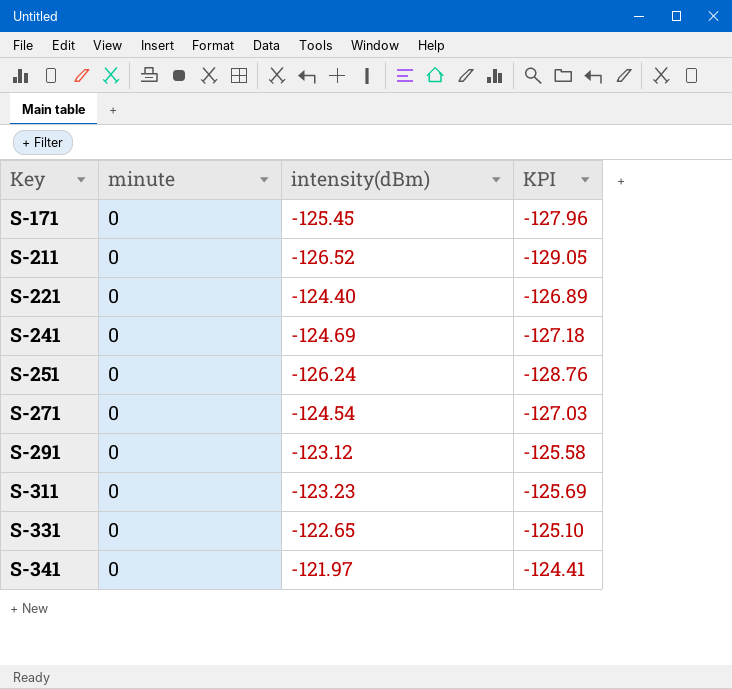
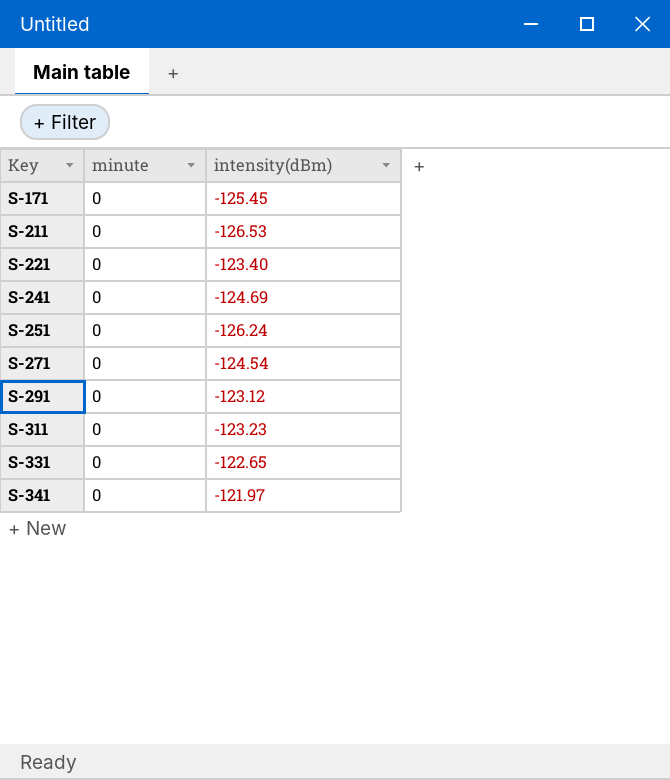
column KPI | formula: [intensity(dBm)] * 1.02 -> none
S-211 | intensity(dBm): -126.52 -> -126.53
S-221 | intensity(dBm): -124.40 -> -123.40

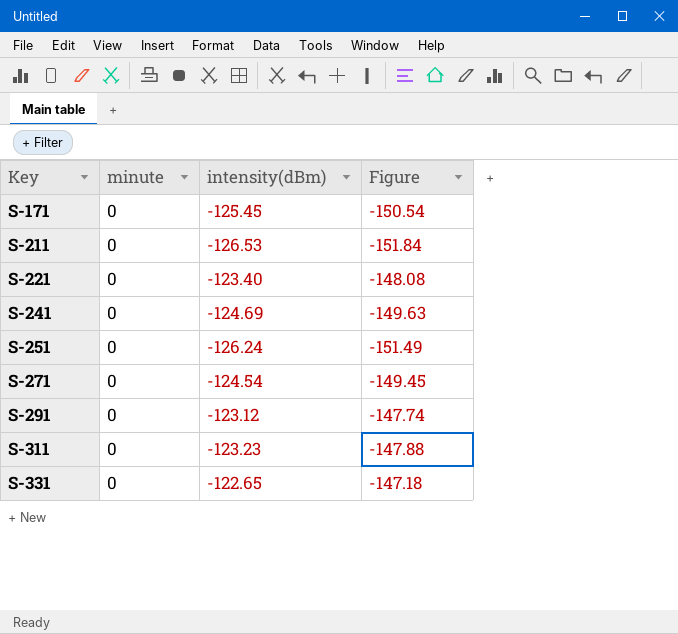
column Figure | formula: none -> [intensity(dBm)] * 1.2
row S-341: 0 | -121.97 -> none

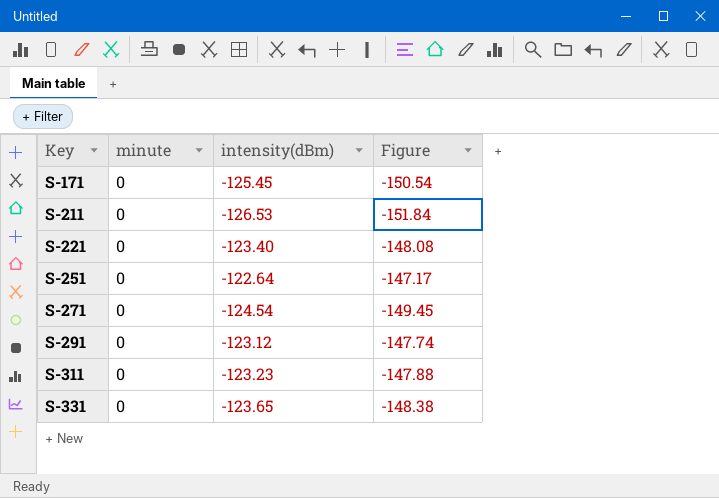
row S-241: 0 | -124.69 | -149.63 -> none
S-251 | intensity(dBm): -126.24 -> -122.64
S-251 | Figure: -151.49 -> -147.17
S-331 | intensity(dBm): -122.65 -> -123.65
S-331 | Figure: -147.18 -> -148.38

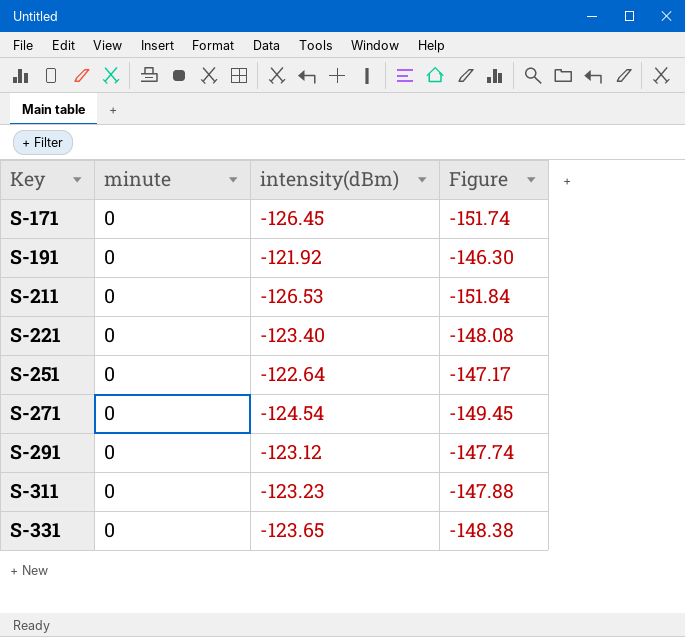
S-171 | intensity(dBm): -125.45 -> -126.45
S-171 | Figure: -150.54 -> -151.74
row S-191: none -> 0 | -121.92 | -146.30

